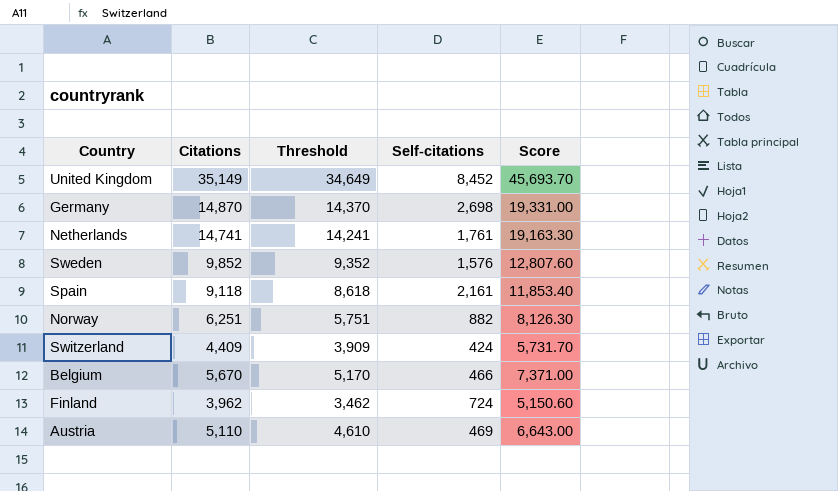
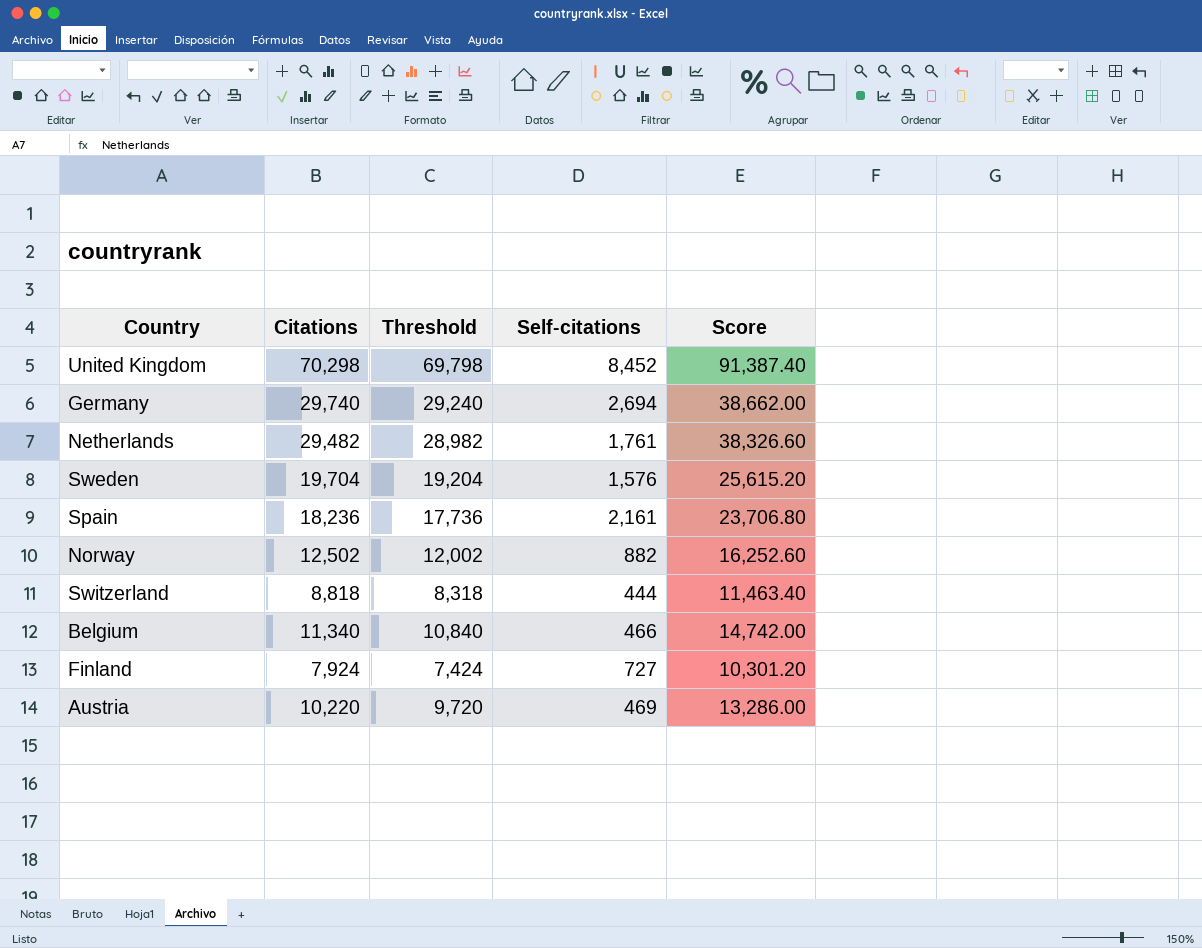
United Kingdom | Citations: 35,149 -> 70,298
United Kingdom | Threshold: 34,649 -> 69,798
United Kingdom | Score: 45,693.70 -> 91,387.40
Germany | Citations: 14,870 -> 29,740
Germany | Threshold: 14,370 -> 29,240
Germany | Self-citations: 2,698 -> 2,694
Germany | Score: 19,331.00 -> 38,662.00
Netherlands | Citations: 14,741 -> 29,482
Netherlands | Threshold: 14,241 -> 28,982
Netherlands | Score: 19,163.30 -> 38,326.60
Sweden | Citations: 9,852 -> 19,704
Sweden | Threshold: 9,352 -> 19,204
Sweden | Score: 12,807.60 -> 25,615.20
Spain | Citations: 9,118 -> 18,236
Spain | Threshold: 8,618 -> 17,736
Spain | Score: 11,853.40 -> 23,706.80
Norway | Citations: 6,251 -> 12,502
Norway | Threshold: 5,751 -> 12,002
Norway | Score: 8,126.30 -> 16,252.60
Switzerland | Citations: 4,409 -> 8,818
Switzerland | Threshold: 3,909 -> 8,318
Switzerland | Self-citations: 424 -> 444
Switzerland | Score: 5,731.70 -> 11,463.40
Belgium | Citations: 5,670 -> 11,340
Belgium | Threshold: 5,170 -> 10,840
Belgium | Score: 7,371.00 -> 14,742.00
Finland | Citations: 3,962 -> 7,924
Finland | Threshold: 3,462 -> 7,424
Finland | Self-citations: 724 -> 727
Finland | Score: 5,150.60 -> 10,301.20
Austria | Citations: 5,110 -> 10,220
Austria | Threshold: 4,610 -> 9,720
Austria | Score: 6,643.00 -> 13,286.00

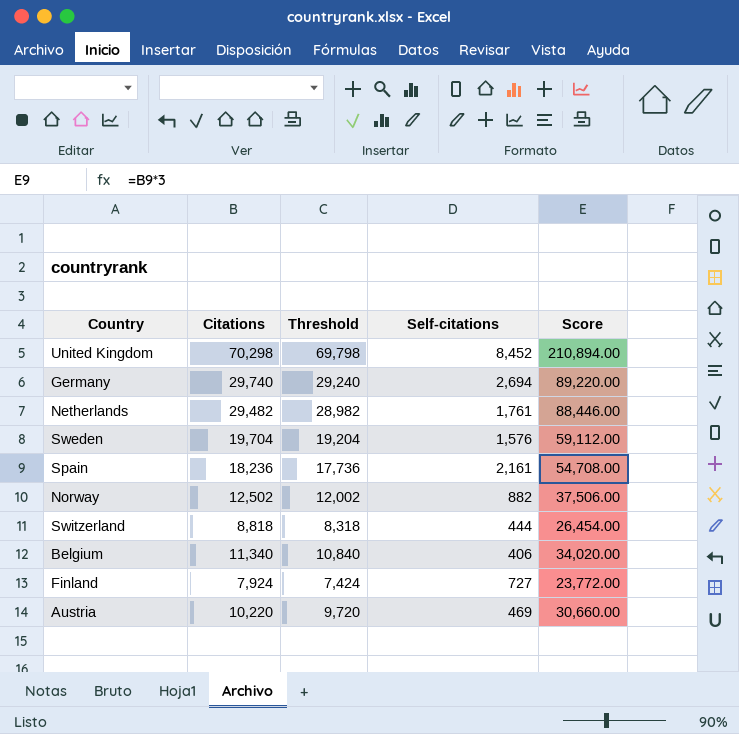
column Score | formula: [Citations] * 1.3 -> [Citations] * 3
Belgium | Self-citations: 466 -> 406

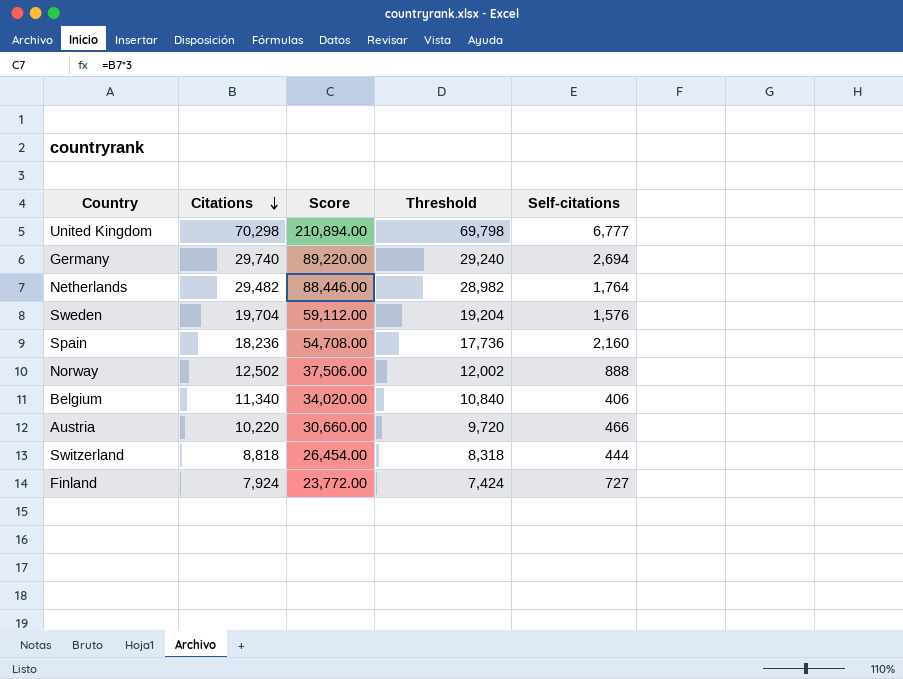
row order: none -> Citations descending
column Score | position: 5 -> 3
United Kingdom | Self-citations: 8,452 -> 6,777
Netherlands | Self-citations: 1,761 -> 1,764
Spain | Self-citations: 2,161 -> 2,160
Norway | Self-citations: 882 -> 888
Austria | Self-citations: 469 -> 466

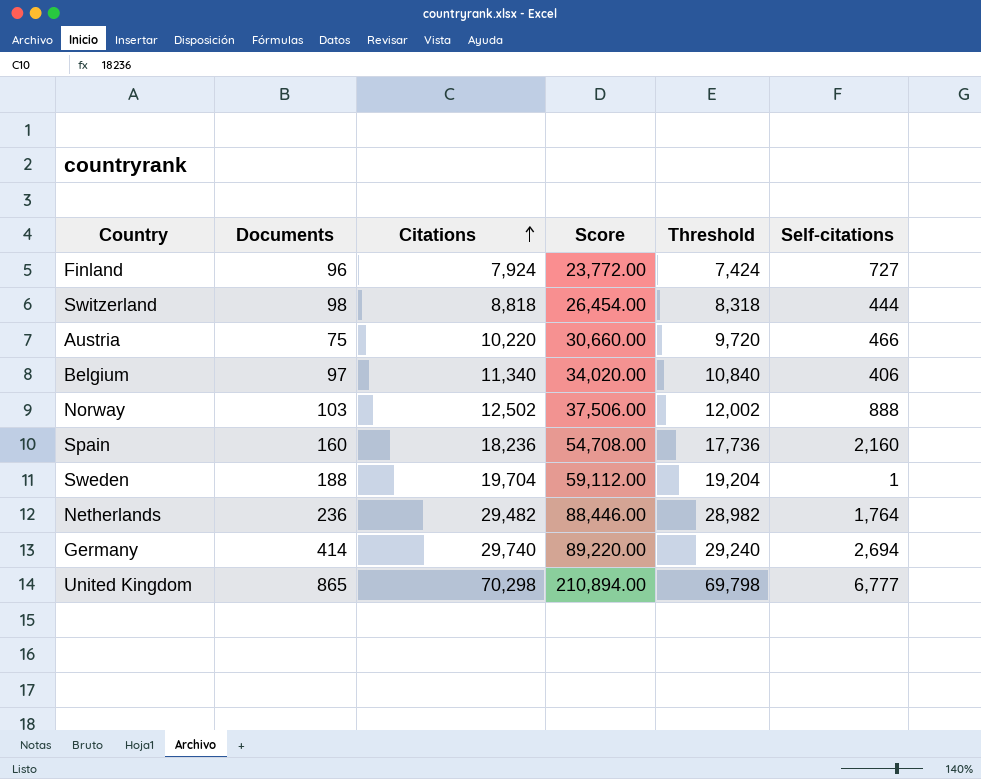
row order: Citations descending -> Citations ascending
column Documents | position: none -> 2
Sweden | Self-citations: 1,576 -> 1

